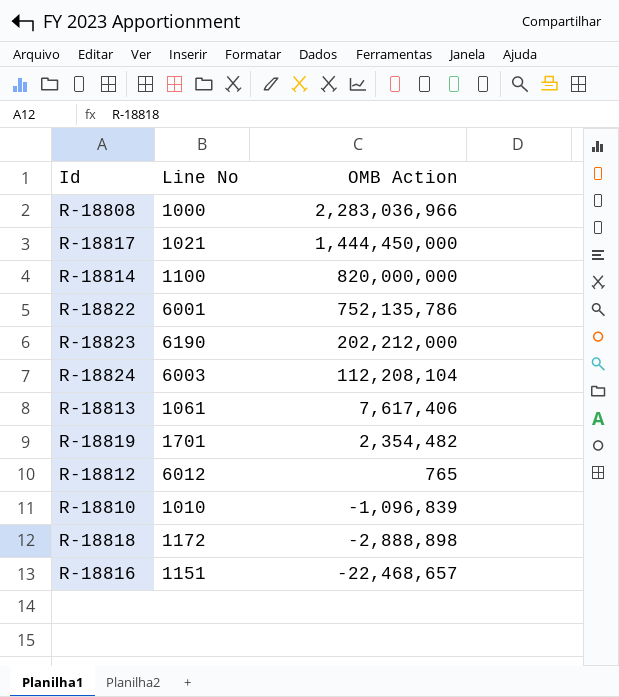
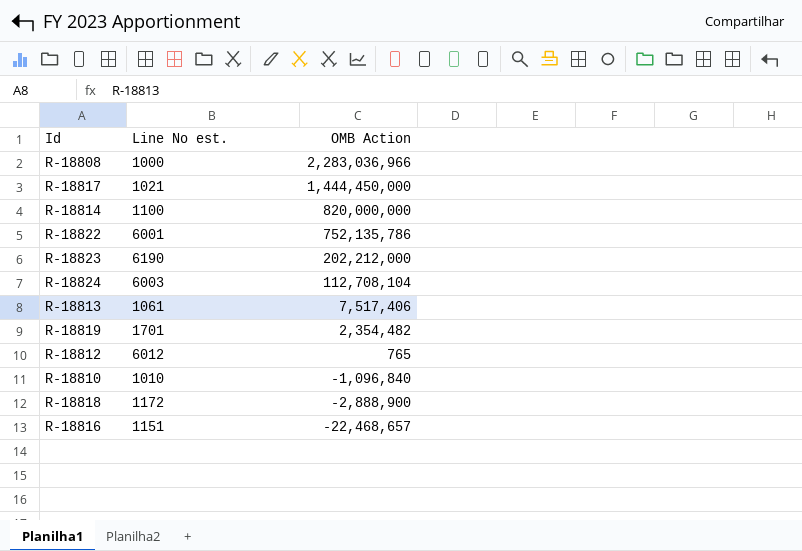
column name: Line No -> Line No est.
R-18824 | OMB Action: 112,208,104 -> 112,708,104
R-18813 | OMB Action: 7,617,406 -> 7,517,406
R-18810 | OMB Action: -1,096,839 -> -1,096,840
R-18818 | OMB Action: -2,888,898 -> -2,888,900

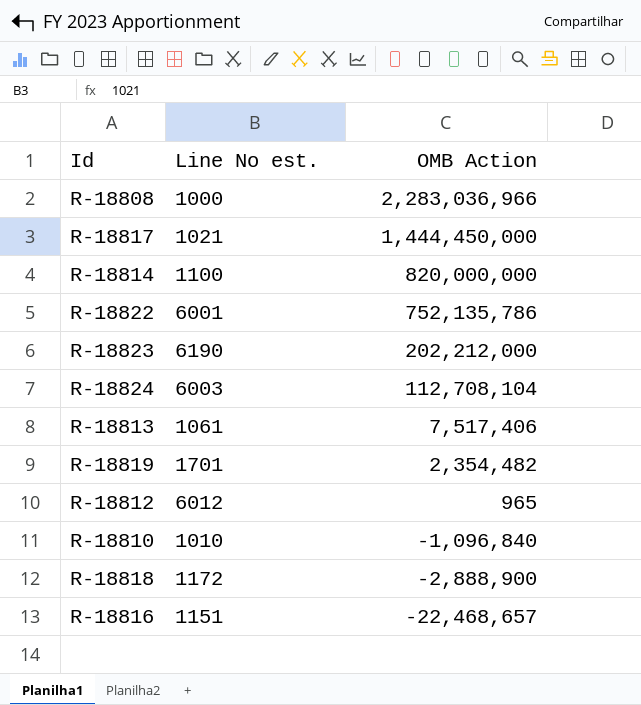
R-18812 | OMB Action: 765 -> 965

